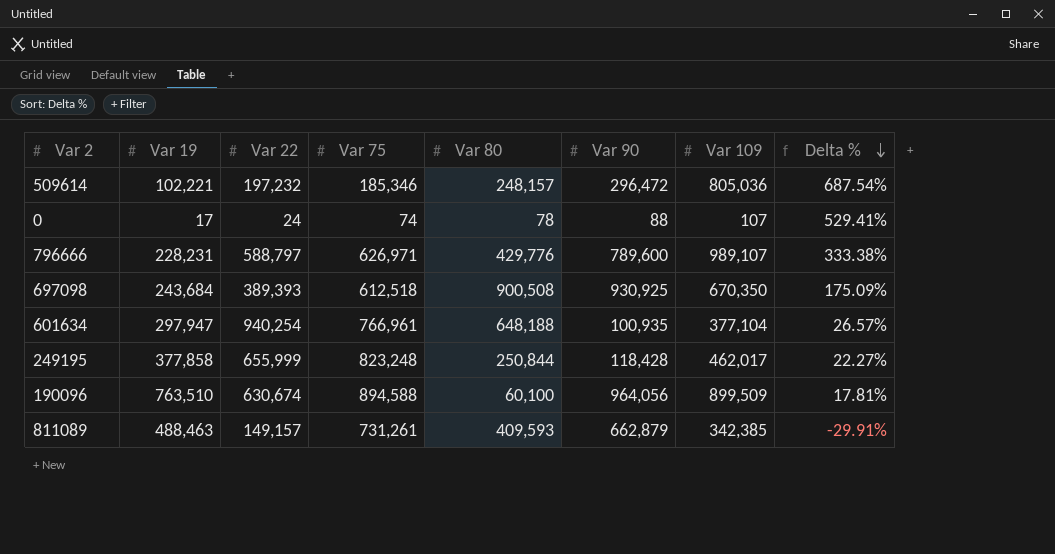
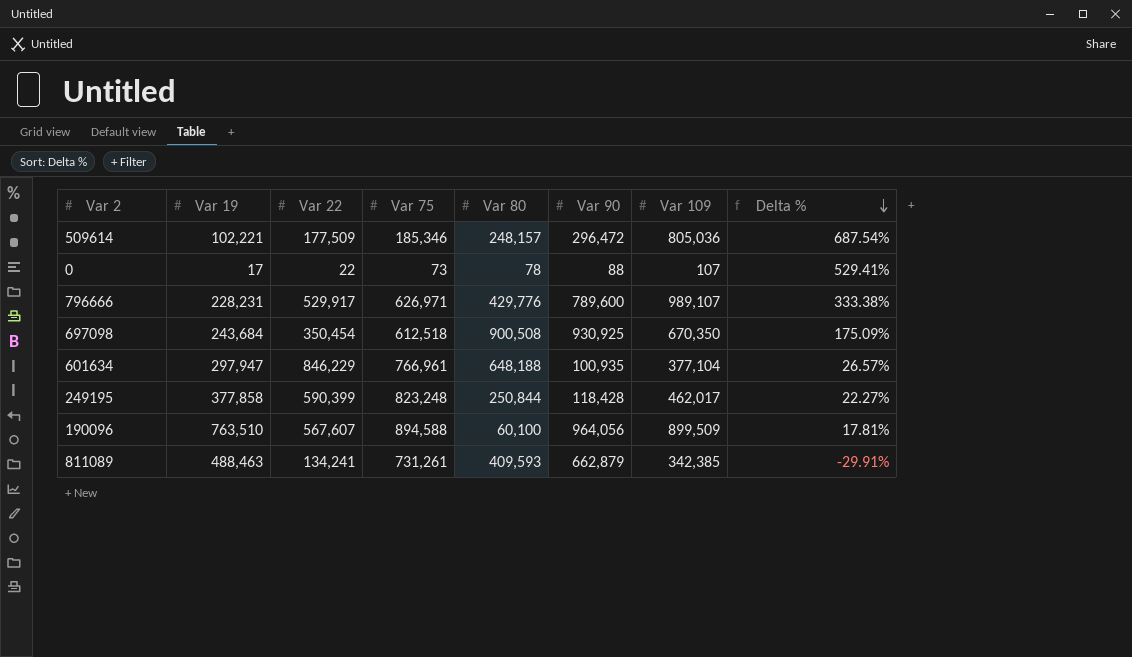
509614 | Var 22: 197,232 -> 177,509
0 | Var 22: 24 -> 22
0 | Var 75: 74 -> 73
796666 | Var 22: 588,797 -> 529,917
697098 | Var 22: 389,393 -> 350,454
601634 | Var 22: 940,254 -> 846,229
249195 | Var 22: 655,999 -> 590,399
190096 | Var 22: 630,674 -> 567,607
811089 | Var 22: 149,157 -> 134,241

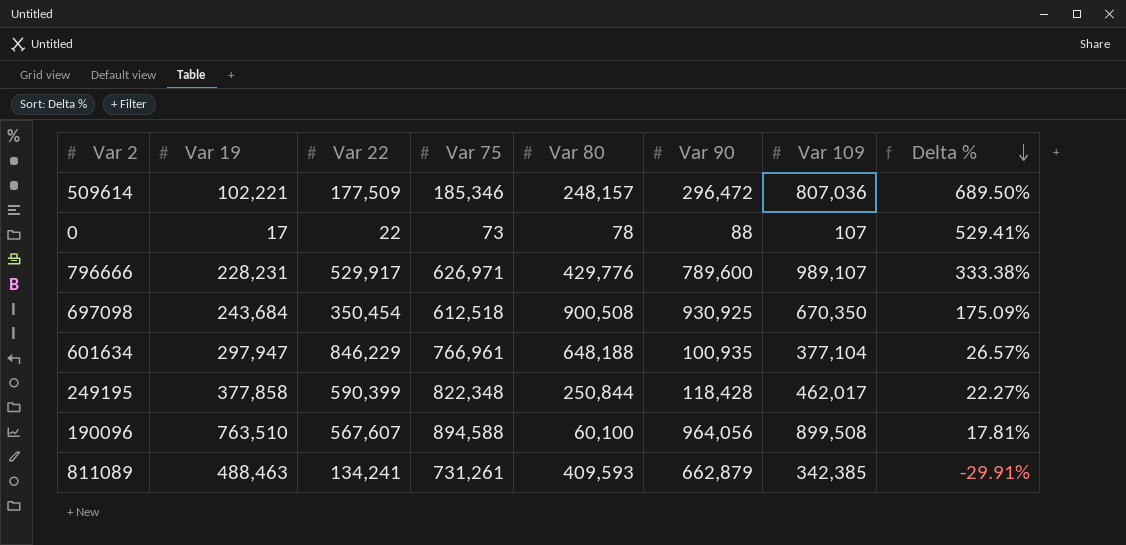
509614 | Var 109: 805,036 -> 807,036
509614 | Delta %: 687.54% -> 689.50%
249195 | Var 75: 823,248 -> 822,348
190096 | Var 109: 899,509 -> 899,508

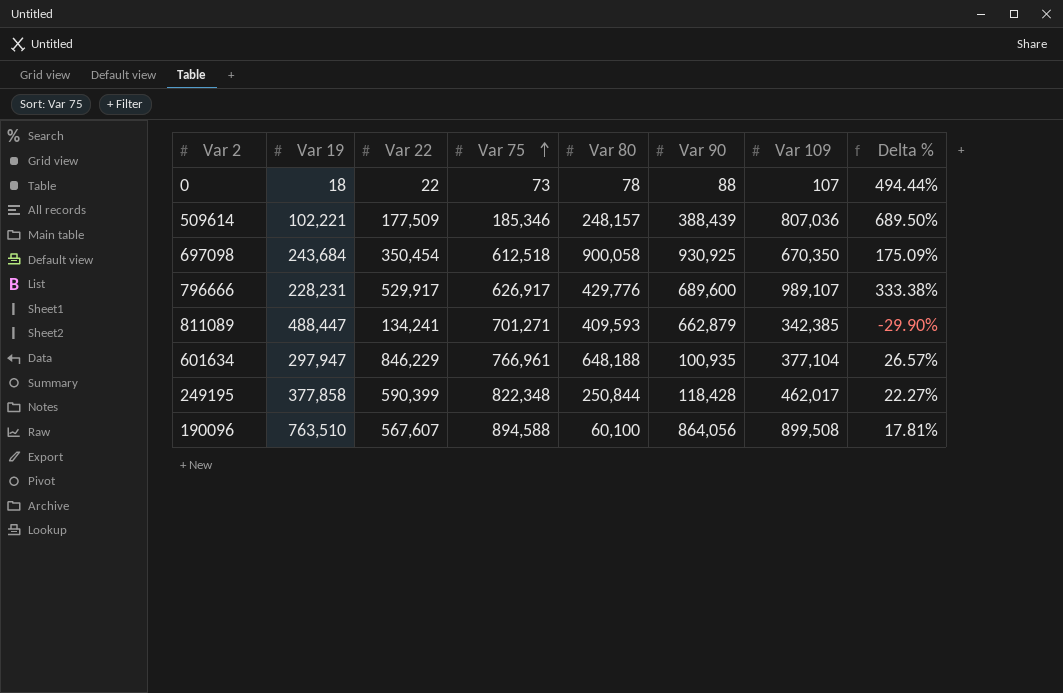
row order: Delta % descending -> Var 75 ascending
0 | Var 19: 17 -> 18
0 | Delta %: 529.41% -> 494.44%
509614 | Var 90: 296,472 -> 388,439
697098 | Var 80: 900,508 -> 900,058
796666 | Var 75: 626,971 -> 626,917
796666 | Var 90: 789,600 -> 689,600
811089 | Var 19: 488,463 -> 488,447
811089 | Var 75: 731,261 -> 701,271
811089 | Delta %: -29.91% -> -29.90%
190096 | Var 90: 964,056 -> 864,056

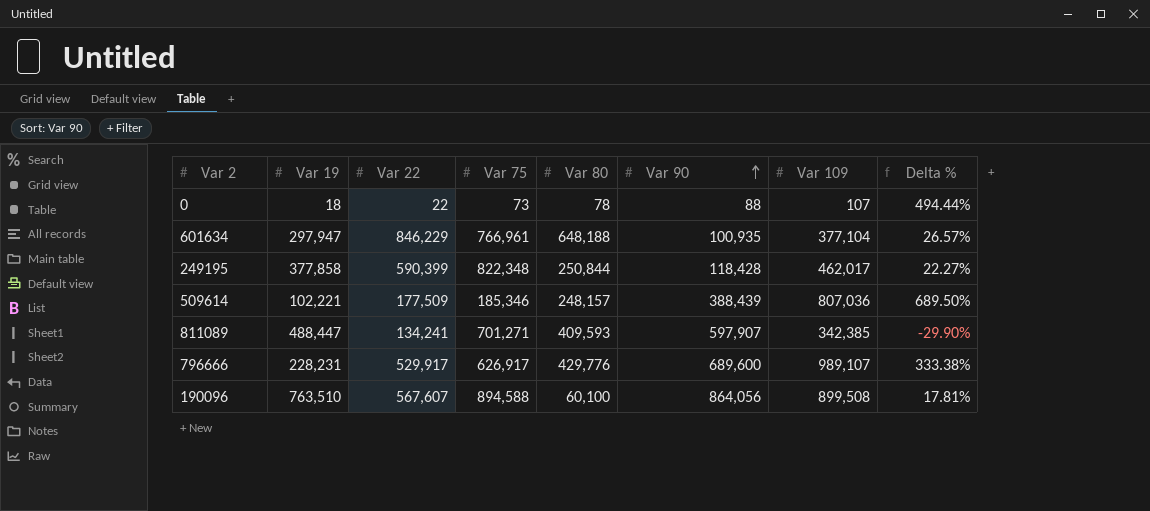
row order: Var 75 ascending -> Var 90 ascending
row 697098: 243,684 | 350,454 | 612,518 | 900,058 | 930,925 | 670,350 | 175.09% -> none
811089 | Var 90: 662,879 -> 597,907

